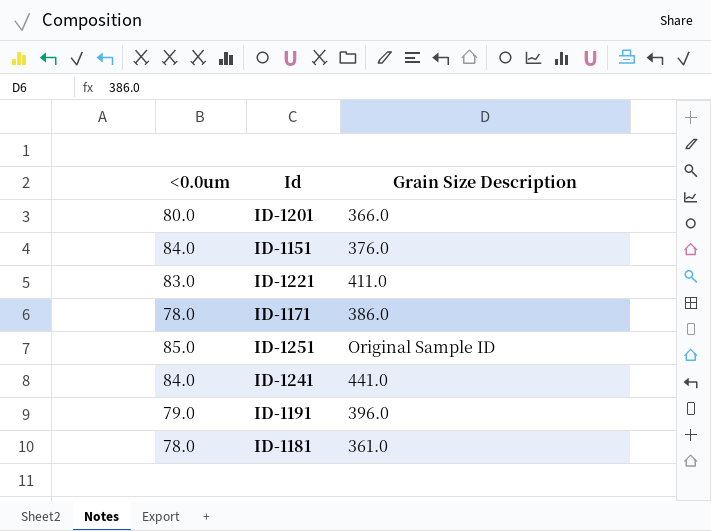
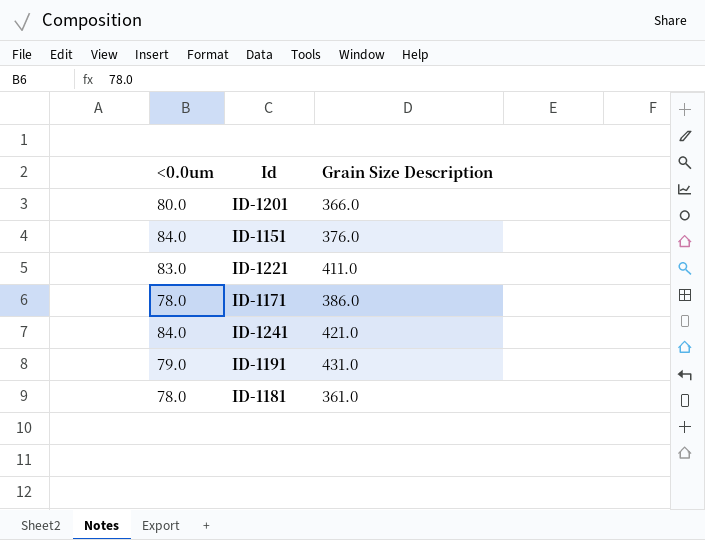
row ID-1251: 85.0 | Original Sample ID -> none
ID-1241 | Grain Size Description: 441.0 -> 421.0
ID-1191 | Grain Size Description: 396.0 -> 431.0

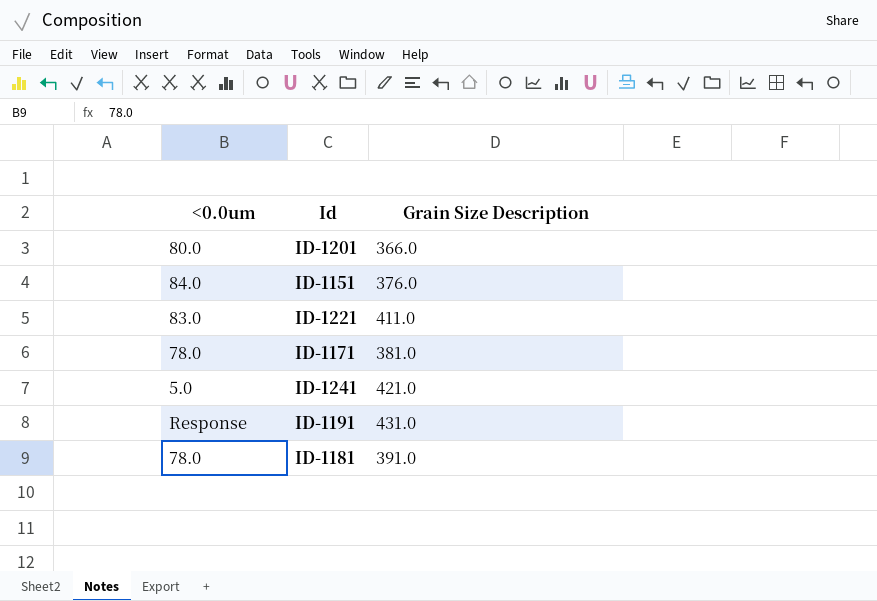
ID-1171 | Grain Size Description: 386.0 -> 381.0
ID-1241 | <0.0um: 84.0 -> 5.0
ID-1191 | <0.0um: 79.0 -> Response
ID-1181 | Grain Size Description: 361.0 -> 391.0

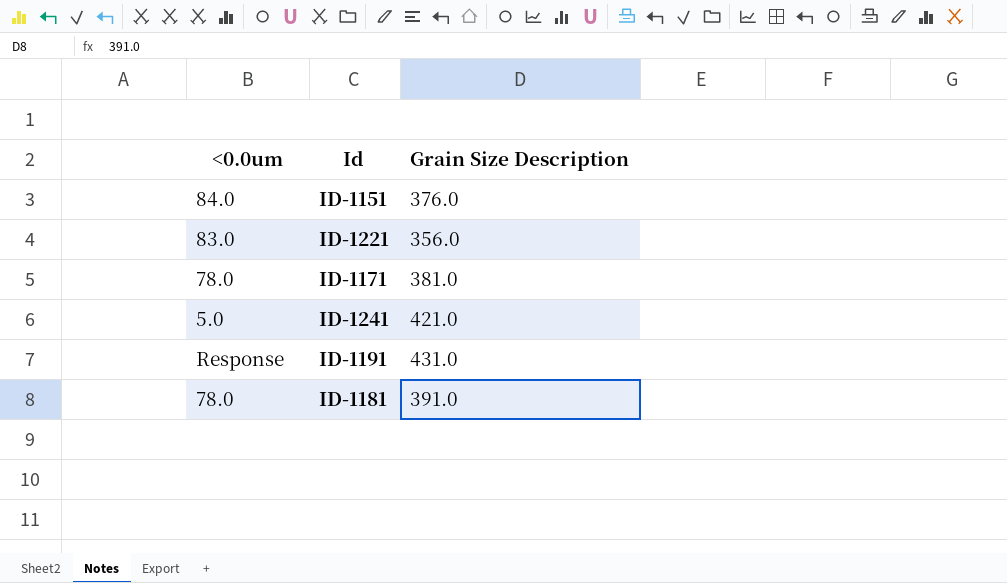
row ID-1201: 80.0 | 366.0 -> none
ID-1221 | Grain Size Description: 411.0 -> 356.0

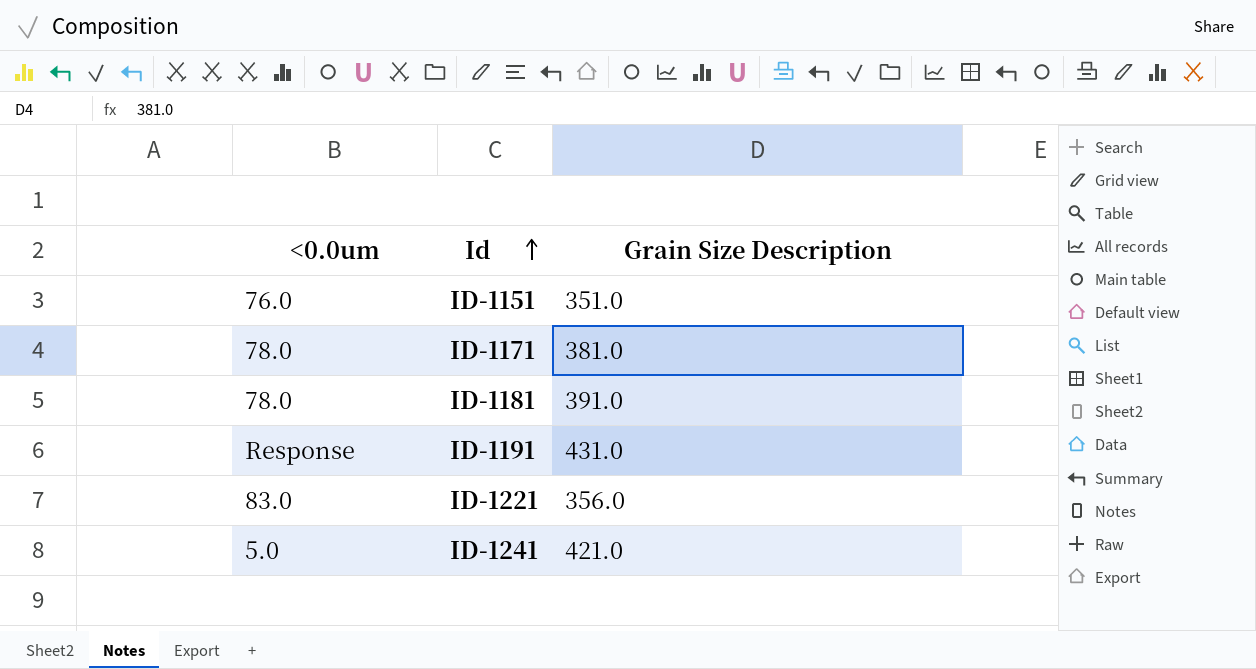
row order: none -> Id ascending
ID-1151 | <0.0um: 84.0 -> 76.0
ID-1151 | Grain Size Description: 376.0 -> 351.0

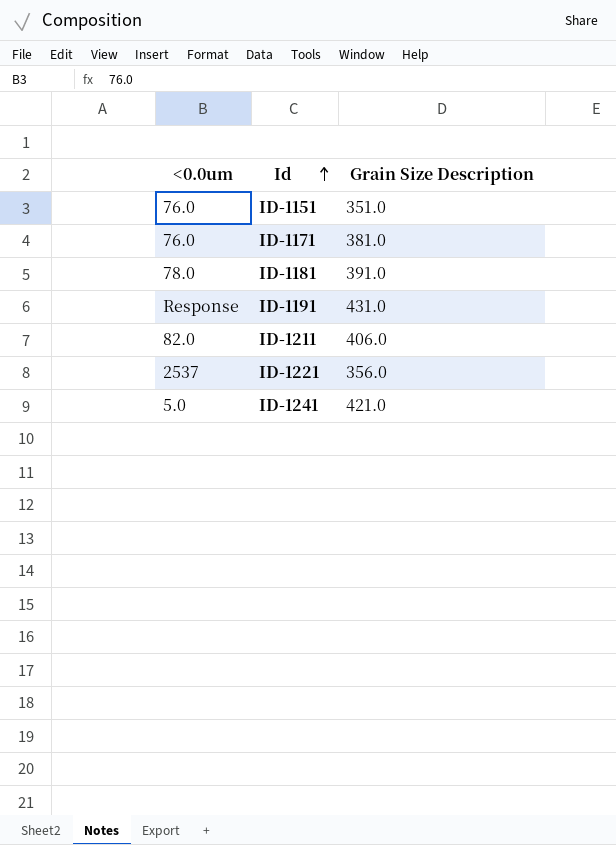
ID-1171 | <0.0um: 78.0 -> 76.0
row ID-1211: none -> 82.0 | 406.0
ID-1221 | <0.0um: 83.0 -> 2537

